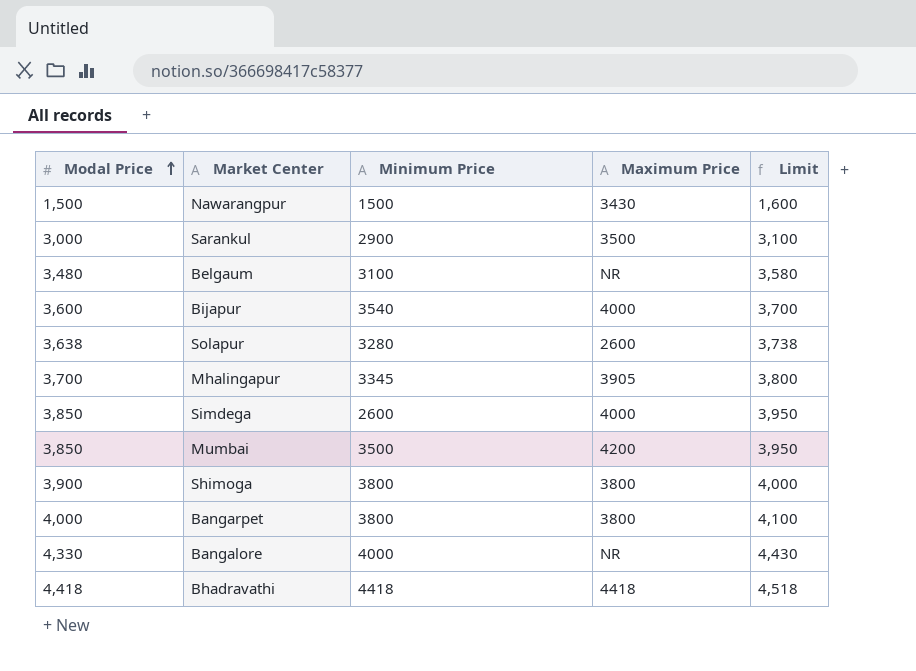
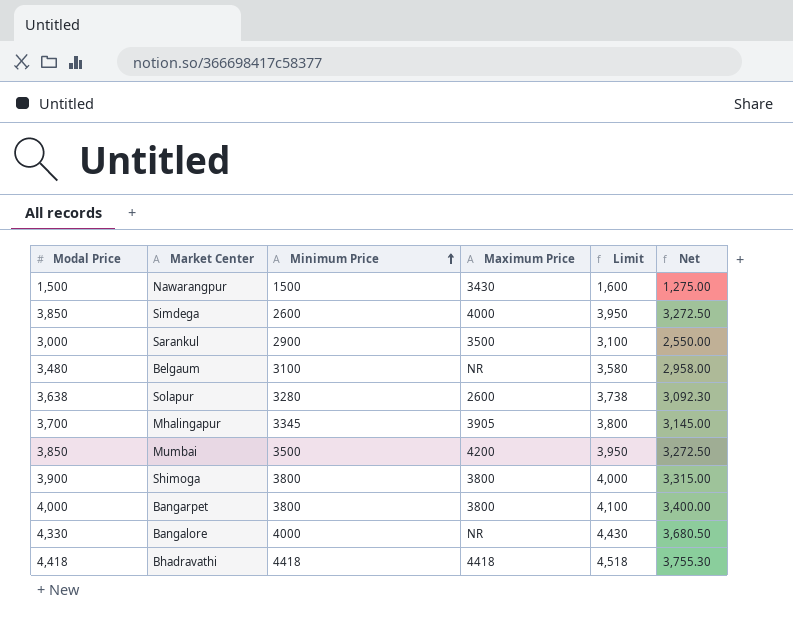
row order: Modal Price ascending -> Minimum Price ascending
column Net | formula: none -> [Modal Price] * 0.85
row Bijapur: 3,600 | 3540 | 4000 | 3,700 -> none

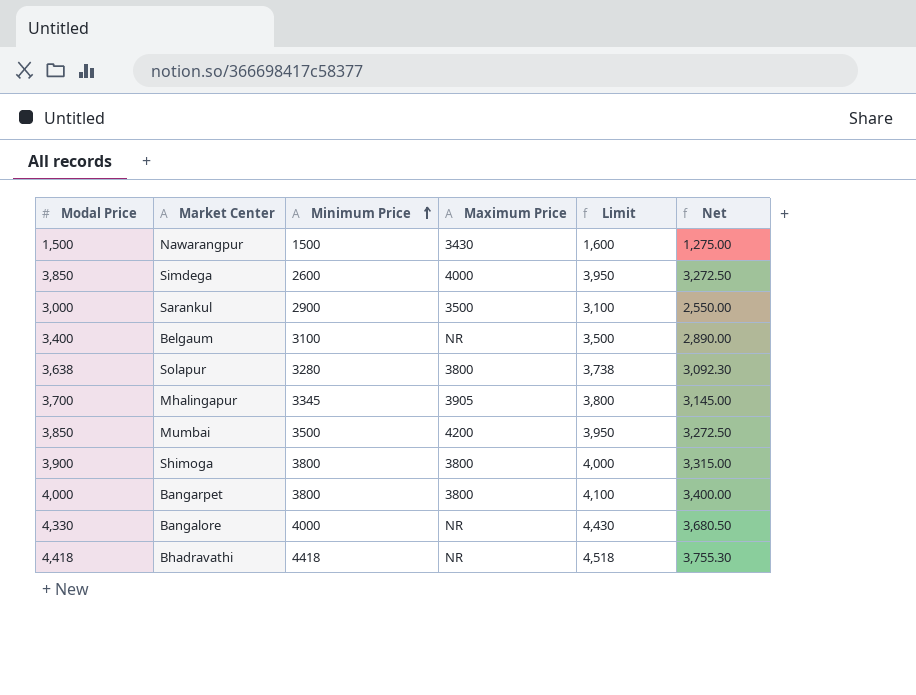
Belgaum | Modal Price: 3,480 -> 3,400
Belgaum | Limit: 3,580 -> 3,500
Belgaum | Net: 2,958.00 -> 2,890.00
Solapur | Maximum Price: 2600 -> 3800
Bhadravathi | Maximum Price: 4418 -> NR

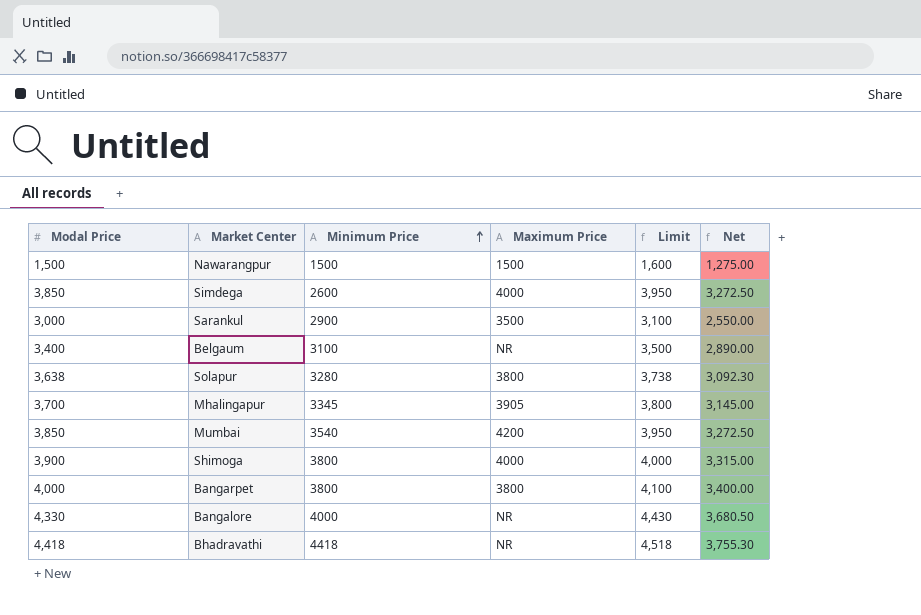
Nawarangpur | Maximum Price: 3430 -> 1500
Mumbai | Minimum Price: 3500 -> 3540
Shimoga | Maximum Price: 3800 -> 4000

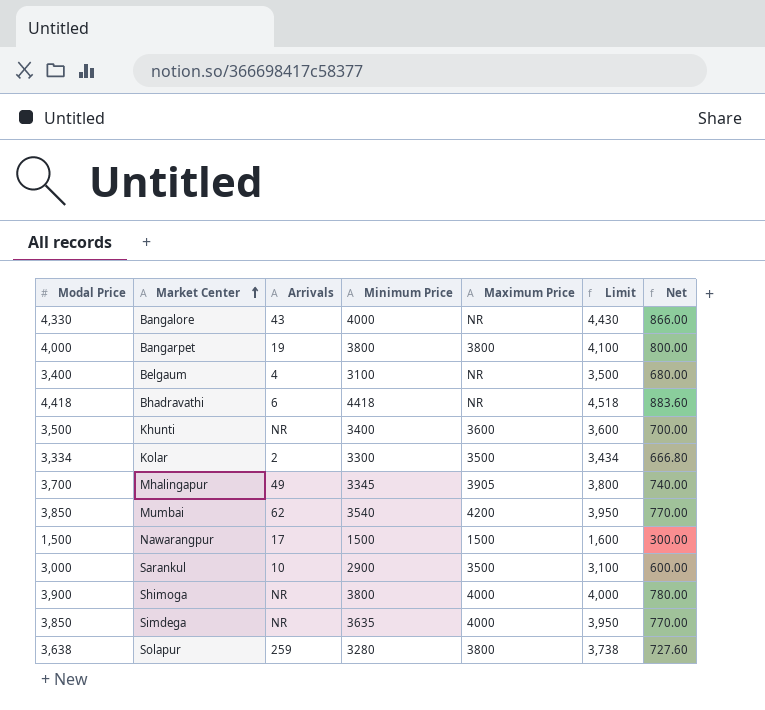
row order: Minimum Price ascending -> Market Center ascending
column Arrivals | position: none -> 3
column Net | formula: [Modal Price] * 0.85 -> [Modal Price] * 0.2
row Khunti: none -> 3,500 | NR | 3400 | 3600 | 3,600 | 700.00
row Kolar: none -> 3,334 | 2 | 3300 | 3500 | 3,434 | 666.80
Simdega | Minimum Price: 2600 -> 3635

